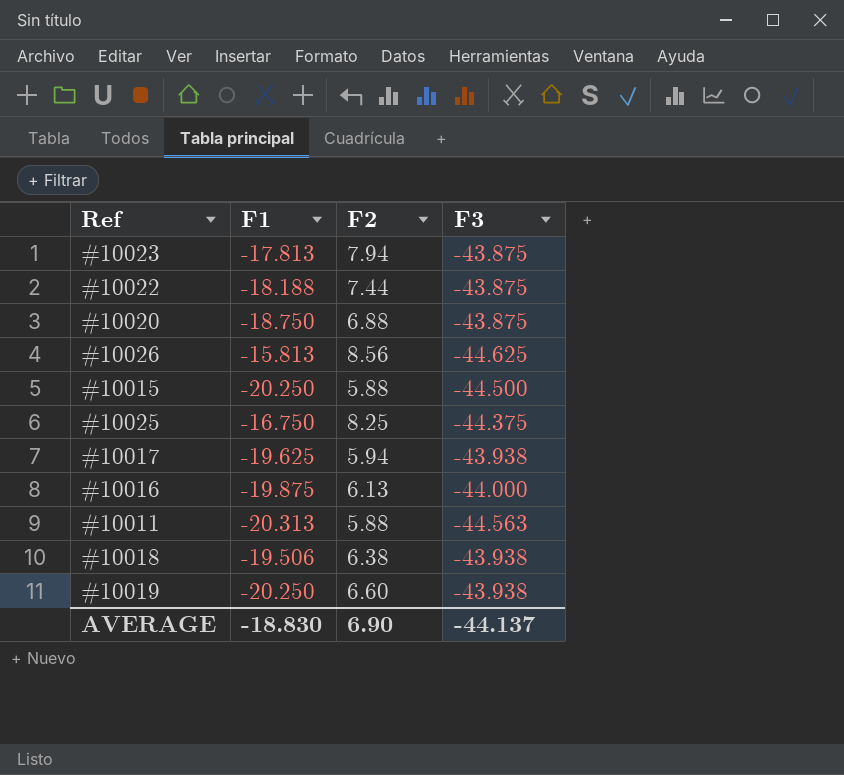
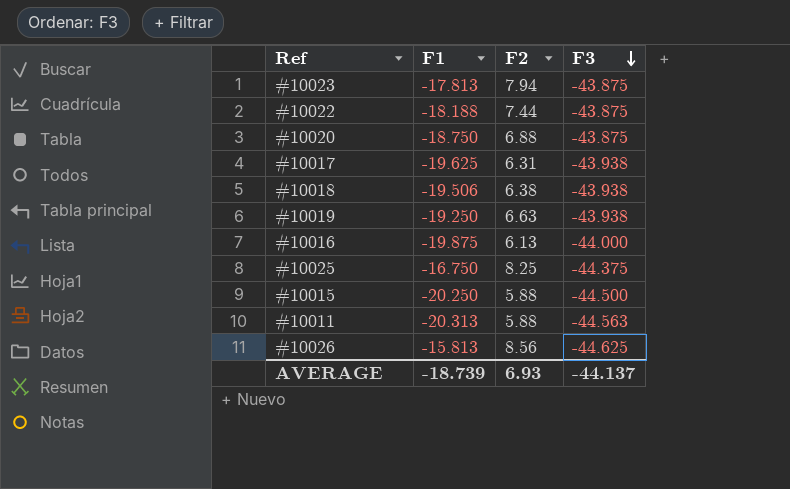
row order: none -> F3 descending
#10017 | F2: 5.94 -> 6.31
#10019 | F1: -20.250 -> -19.250
#10019 | F2: 6.60 -> 6.63
AVERAGE | F1: -18.830 -> -18.739
AVERAGE | F2: 6.90 -> 6.93

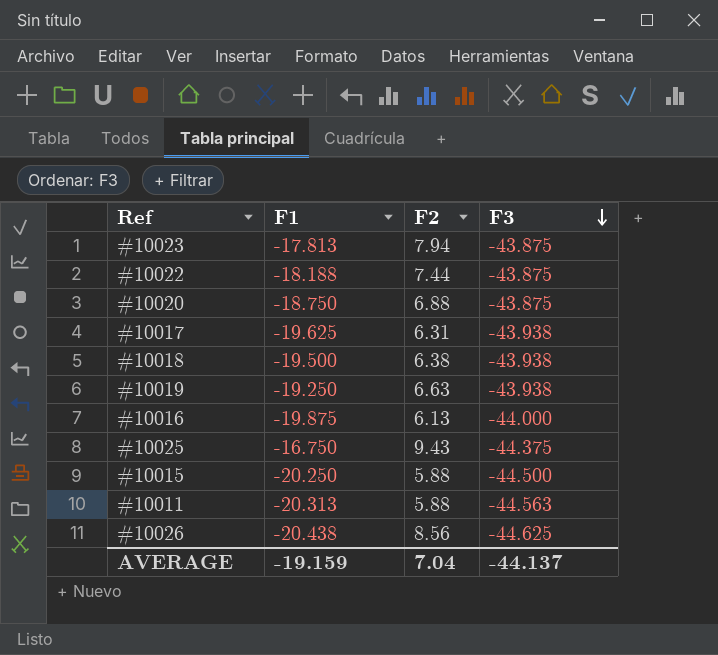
#10018 | F1: -19.506 -> -19.500
#10025 | F2: 8.25 -> 9.43
#10026 | F1: -15.813 -> -20.438
AVERAGE | F1: -18.739 -> -19.159
AVERAGE | F2: 6.93 -> 7.04

